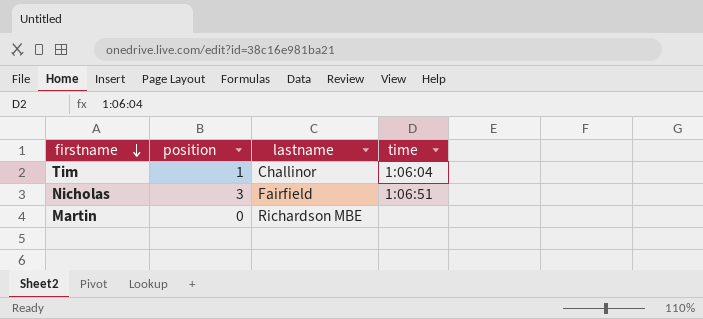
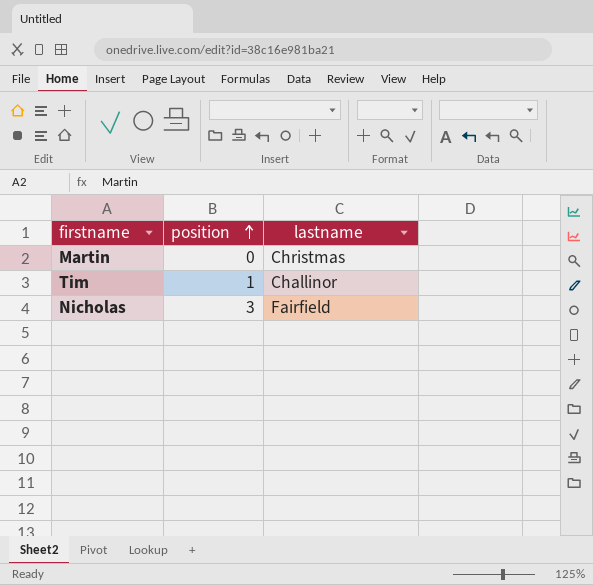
row order: firstname descending -> position ascending
column time | position: 4 -> none
Martin | lastname: Richardson MBE -> Christmas

